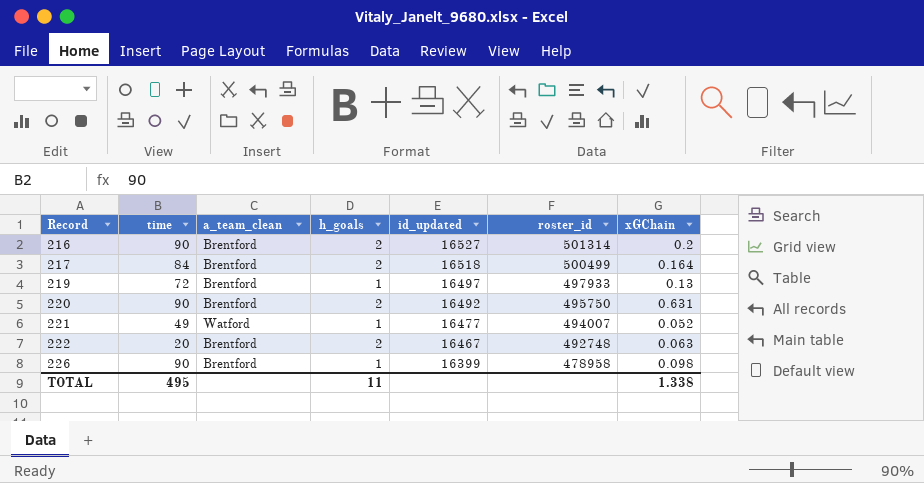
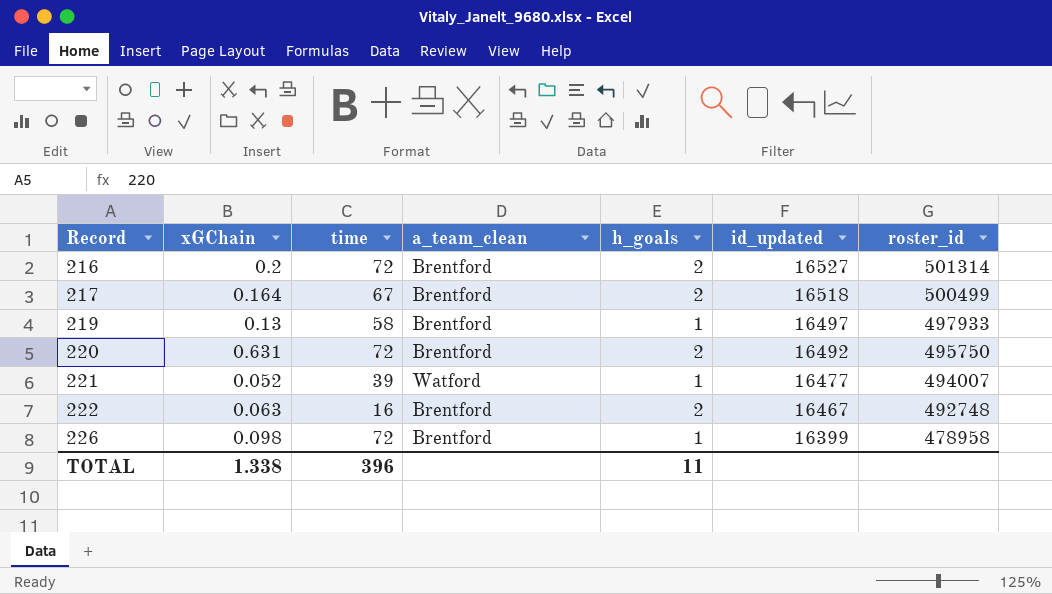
column xGChain | position: 7 -> 2
216 | time: 90 -> 72
217 | time: 84 -> 67
219 | time: 72 -> 58
220 | time: 90 -> 72
221 | time: 49 -> 39
222 | time: 20 -> 16
226 | time: 90 -> 72
TOTAL | time: 495 -> 396

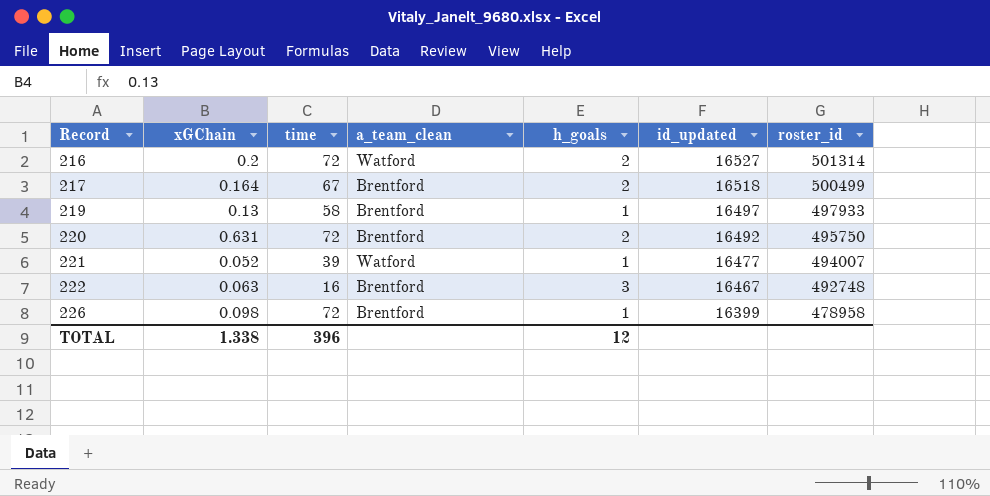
216 | a_team_clean: Brentford -> Watford
222 | h_goals: 2 -> 3
TOTAL | h_goals: 11 -> 12

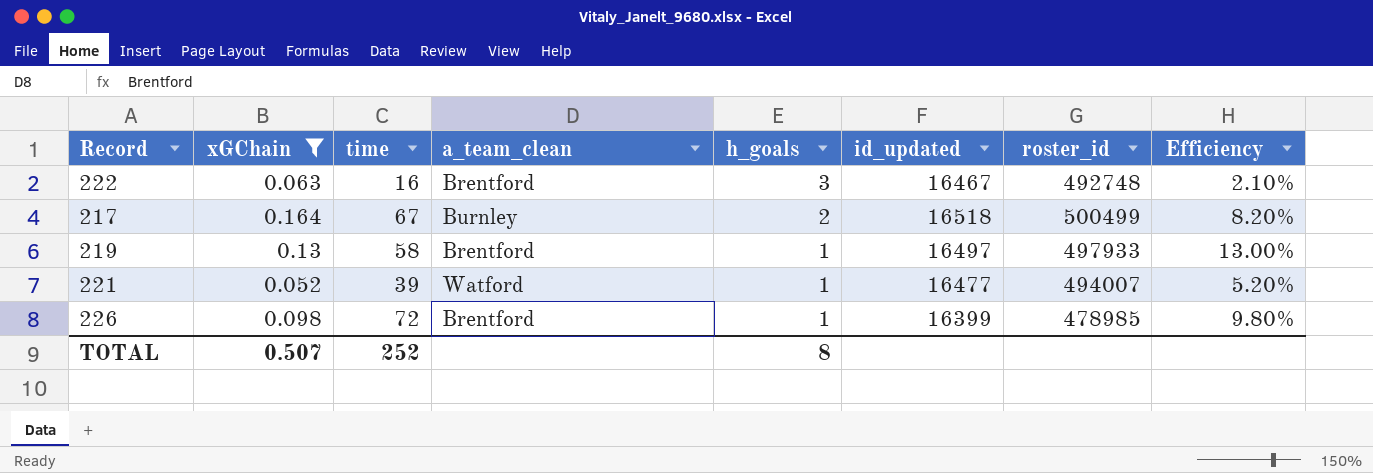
filter: none -> xGChain <= 0.164
row order: Record ascending -> h_goals descending
column Efficiency | formula: none -> [xGChain] / [h_goals]
217 | a_team_clean: Brentford -> Burnley
226 | roster_id: 478958 -> 478985
TOTAL | xGChain: 1.338 -> 0.507
TOTAL | time: 396 -> 252
TOTAL | h_goals: 12 -> 8

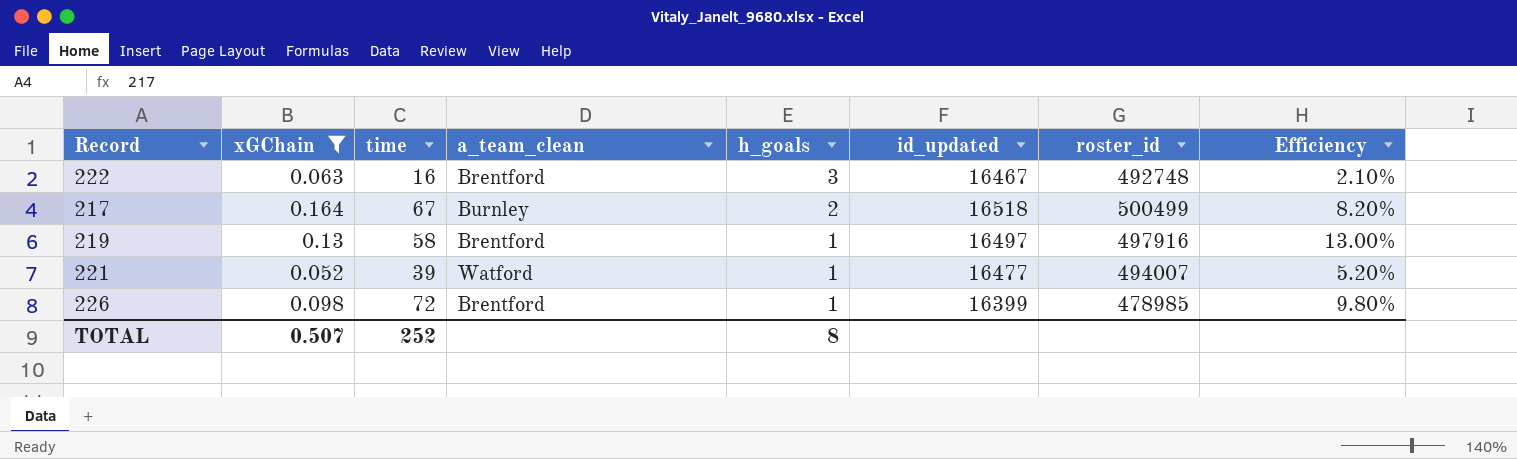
219 | roster_id: 497933 -> 497916

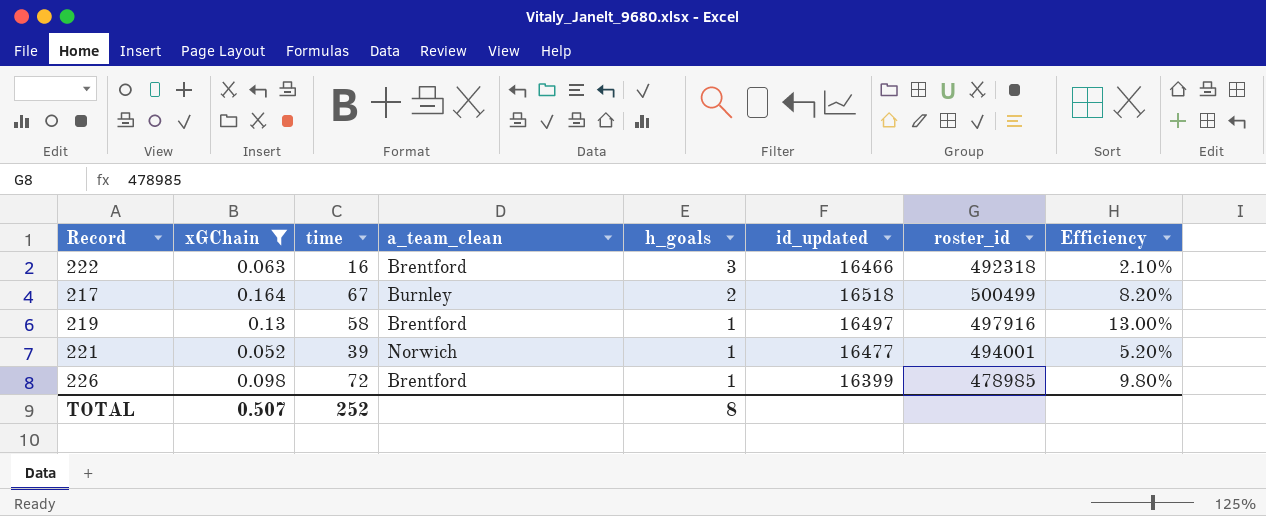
222 | id_updated: 16467 -> 16466
222 | roster_id: 492748 -> 492318
221 | a_team_clean: Watford -> Norwich
221 | roster_id: 494007 -> 494001

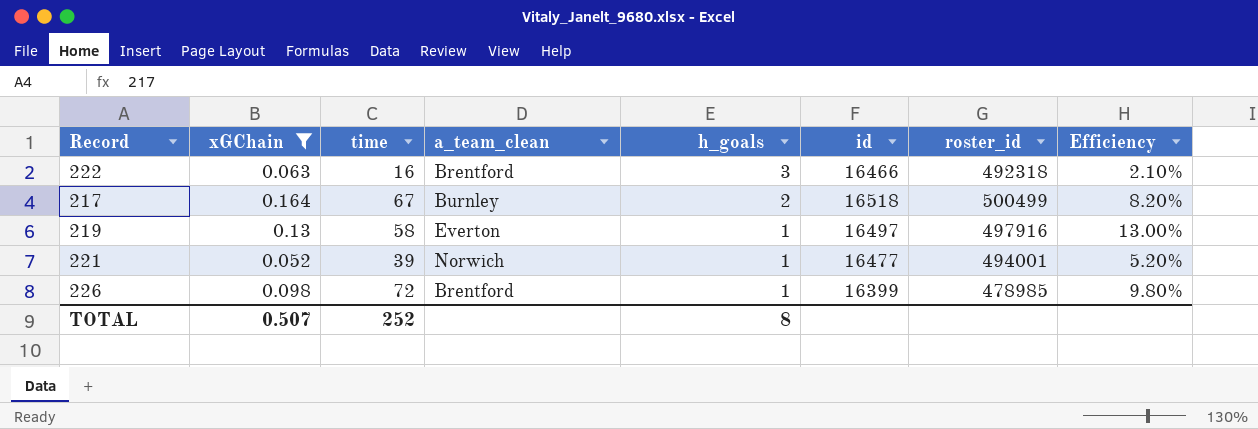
column name: id_updated -> id
219 | a_team_clean: Brentford -> Everton

